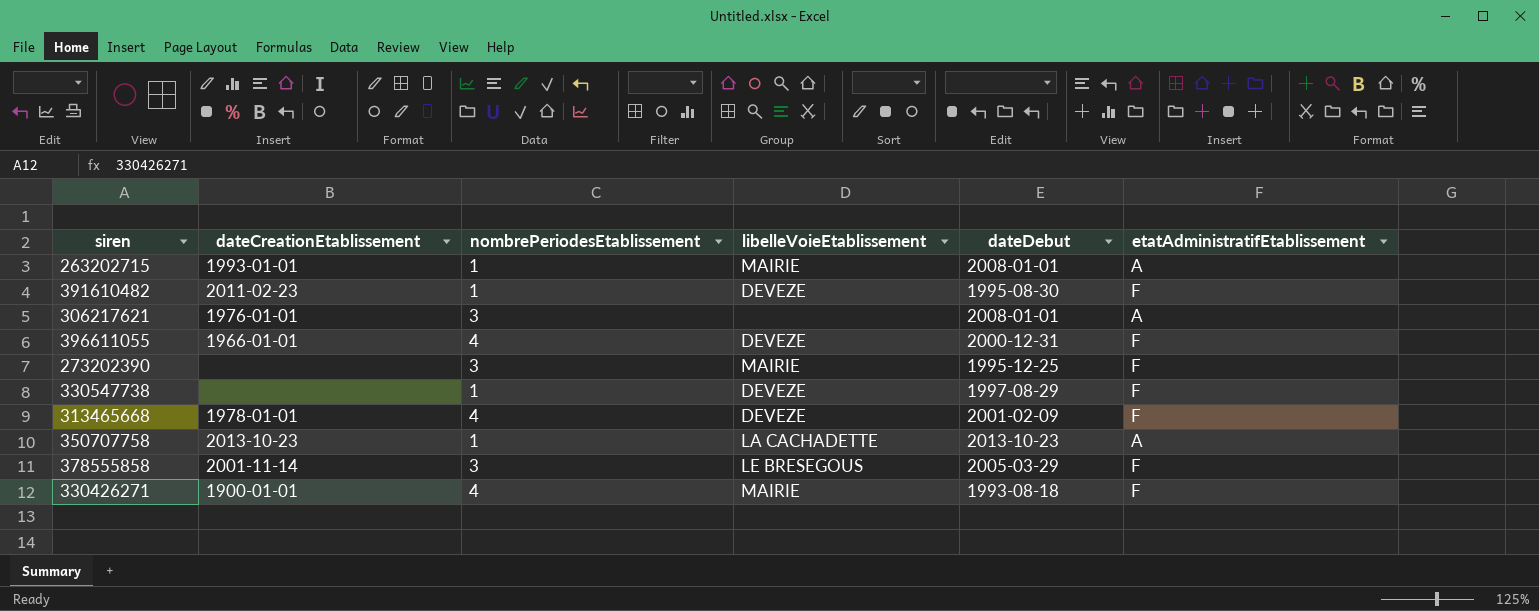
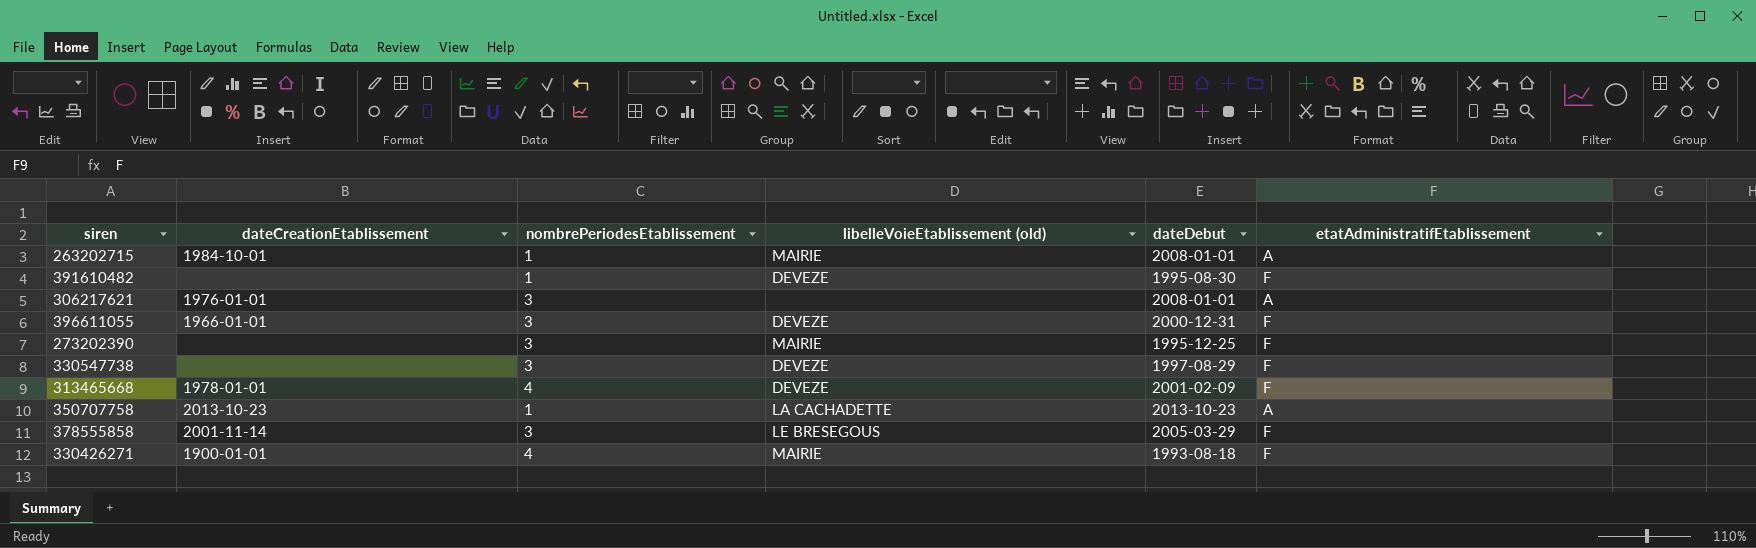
column name: libelleVoieEtablissement -> libelleVoieEtablissement (old)
263202715 | dateCreationEtablissement: 1993-01-01 -> 1984-10-01
391610482 | dateCreationEtablissement: 2011-02-23 -> none
396611055 | nombrePeriodesEtablissement: 4 -> 3
330547738 | nombrePeriodesEtablissement: 1 -> 3

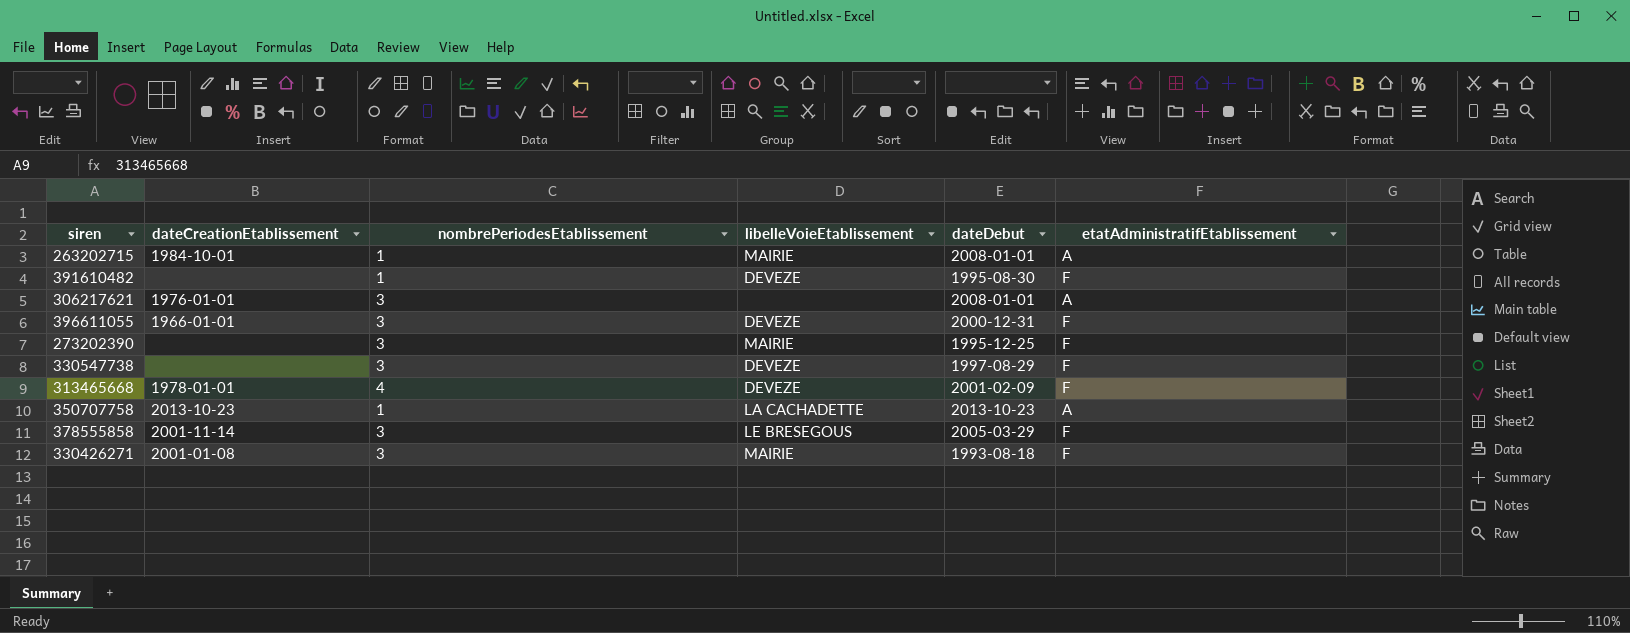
column name: libelleVoieEtablissement (old) -> libelleVoieEtablissement
330426271 | dateCreationEtablissement: 1900-01-01 -> 2001-01-08
330426271 | nombrePeriodesEtablissement: 4 -> 3

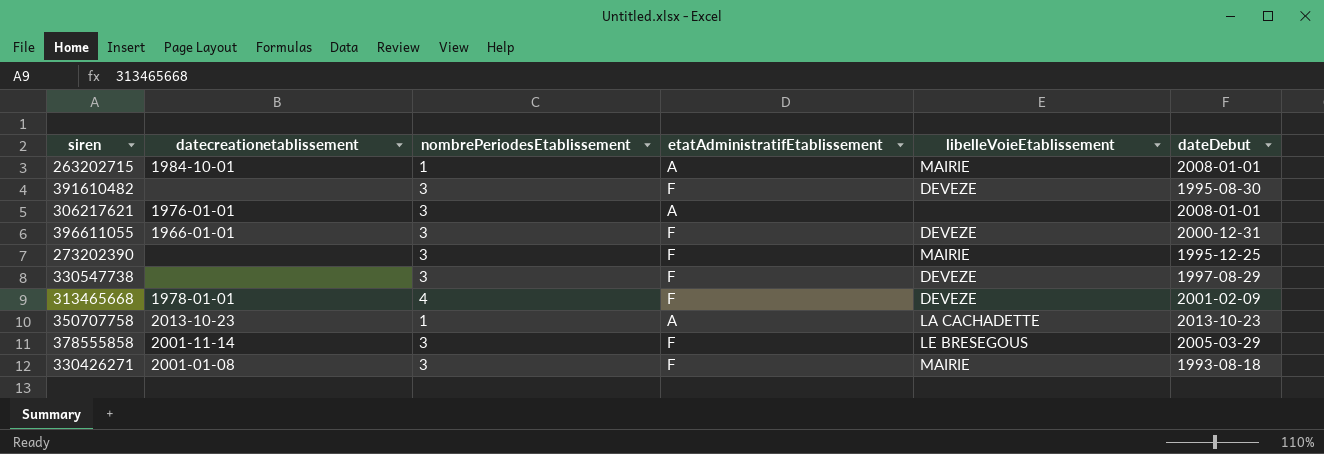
column name: dateCreationEtablissement -> datecreationetablissement
column etatAdministratifEtablissement | position: 6 -> 4
391610482 | nombrePeriodesEtablissement: 1 -> 3

